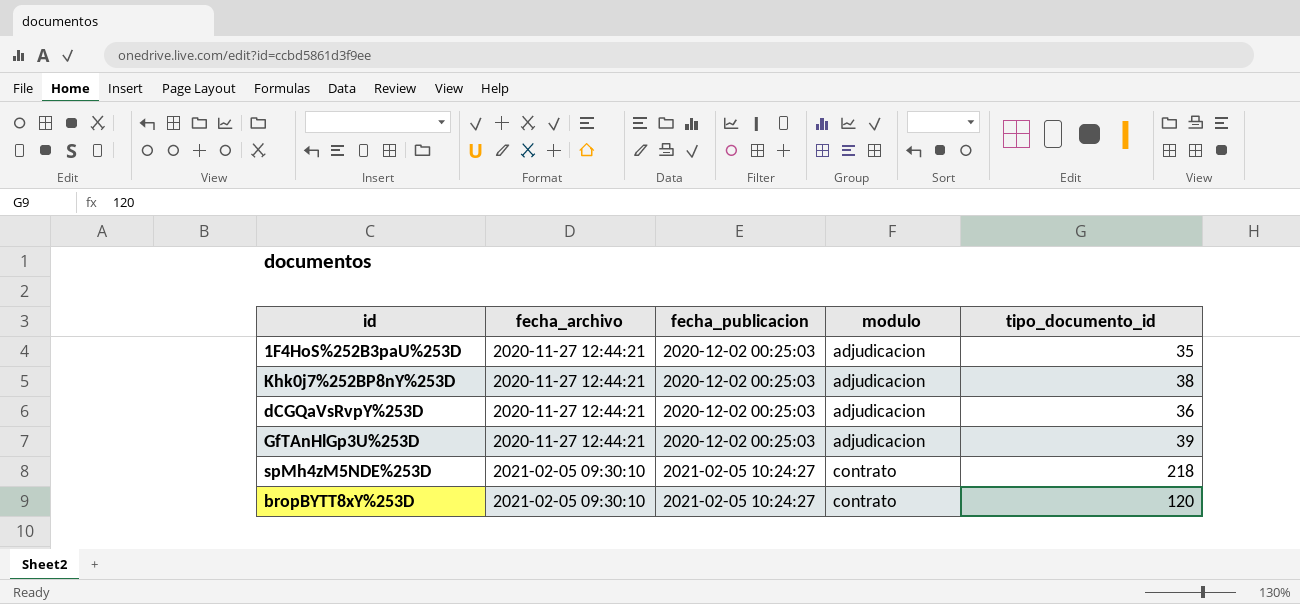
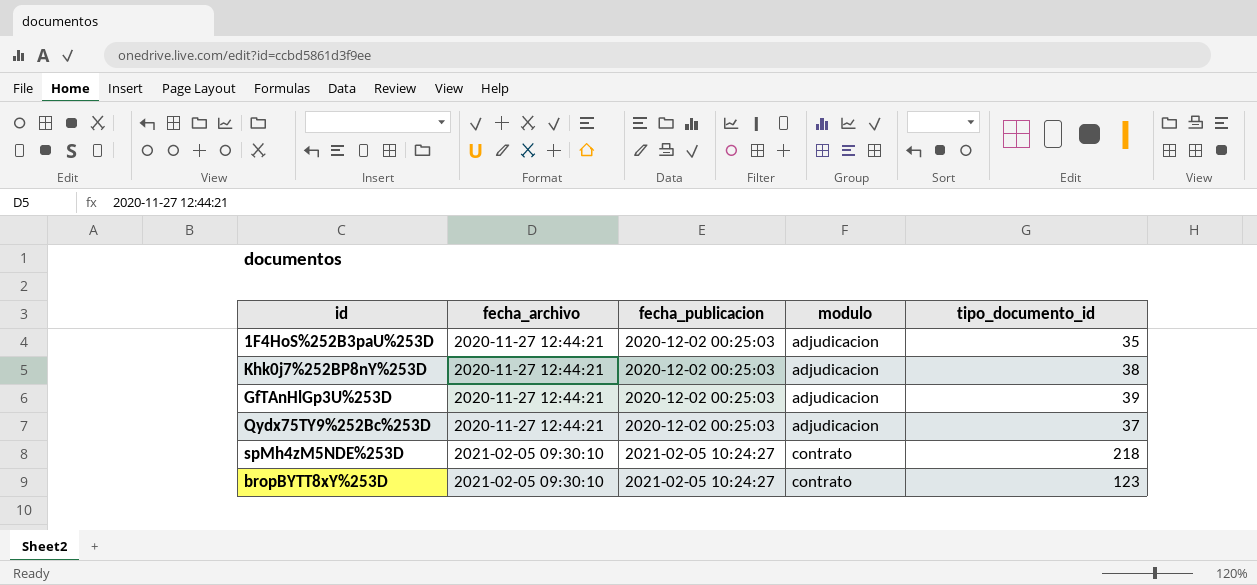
row dCGQaVsRvpY%253D: 2020-11-27 12:44:21 | 2020-12-02 00:25:03 | adjudicacion | 36 -> none
row Qydx75TY9%252Bc%253D: none -> 2020-11-27 12:44:21 | 2020-12-02 00:25:03 | adjudicacion | 37
bropBYTT8xY%253D | tipo_documento_id: 120 -> 123

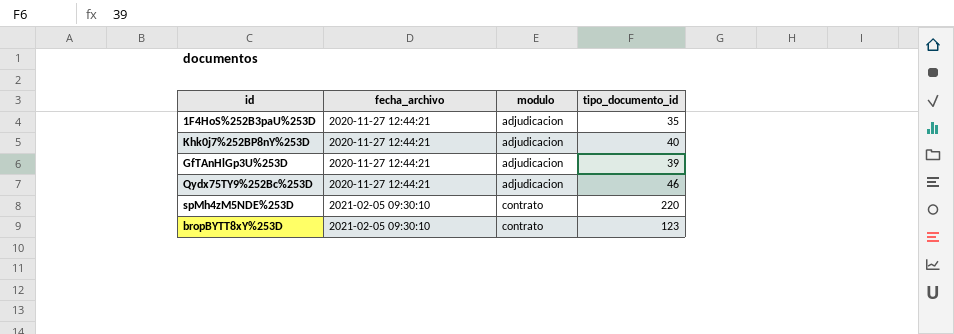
column fecha_publicacion | position: 3 -> none
Khk0j7%252BP8nY%253D | tipo_documento_id: 38 -> 40
Qydx75TY9%252Bc%253D | tipo_documento_id: 37 -> 46
spMh4zM5NDE%253D | tipo_documento_id: 218 -> 220

